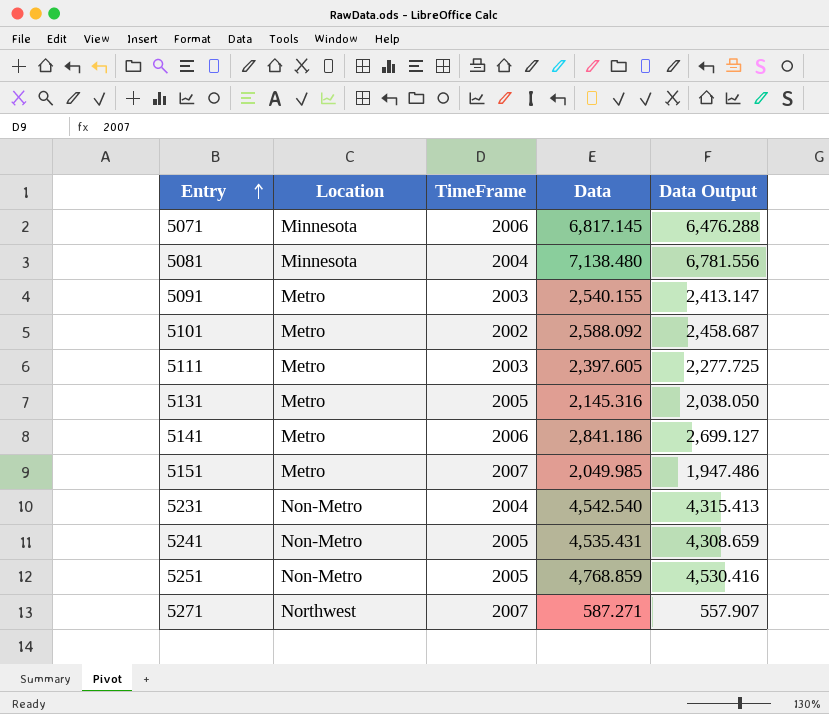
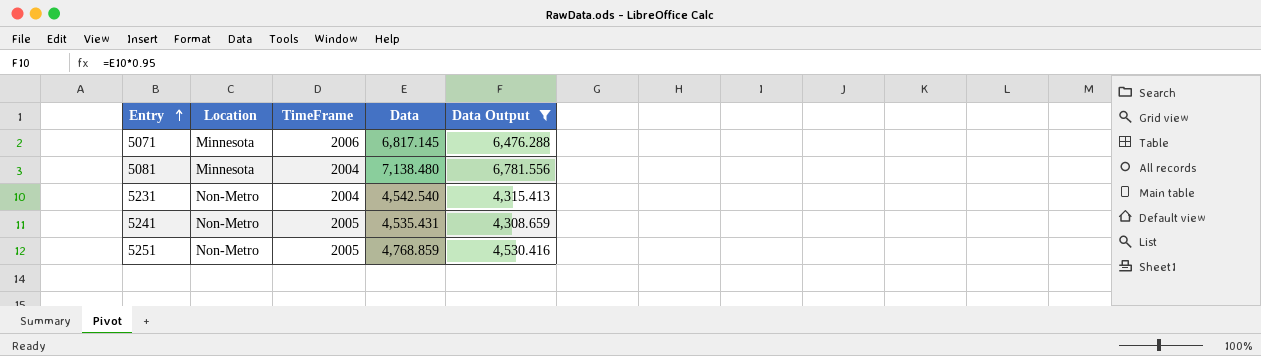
filter: none -> Data Output >= 4,308.659

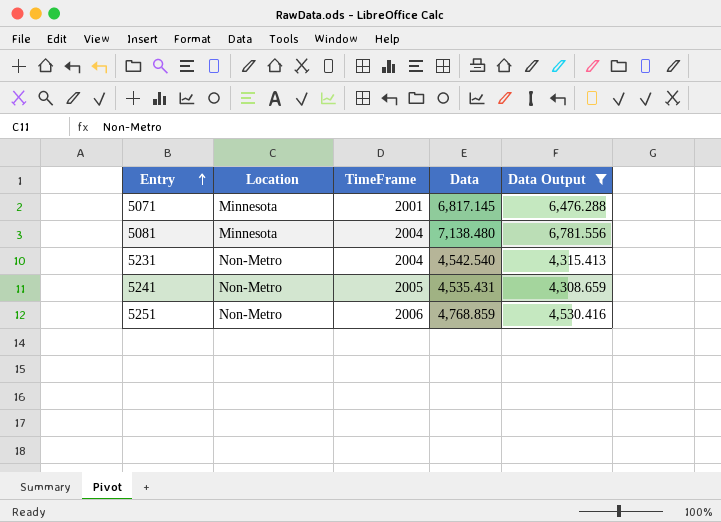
5071 | TimeFrame: 2006 -> 2001
5251 | TimeFrame: 2005 -> 2006

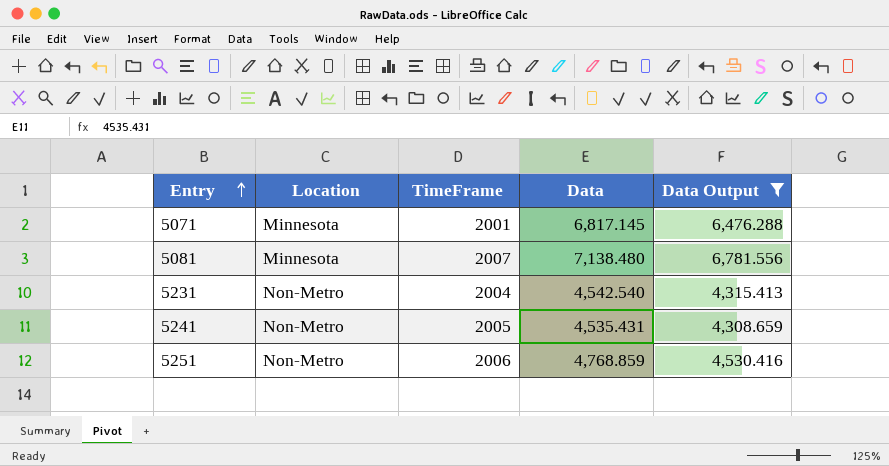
5081 | TimeFrame: 2004 -> 2007

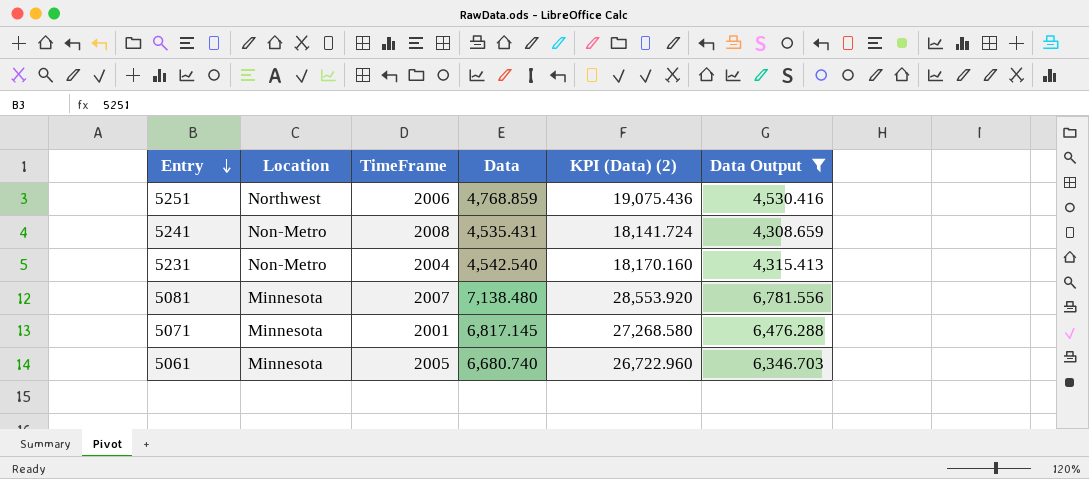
row order: Entry ascending -> Entry descending
column KPI (Data) (2) | formula: none -> [Data] * 4
5251 | Location: Non-Metro -> Northwest
5241 | TimeFrame: 2005 -> 2008
row 5061: none -> Minnesota | 2005 | 6,680.740 | 26,722.960 | 6,346.703

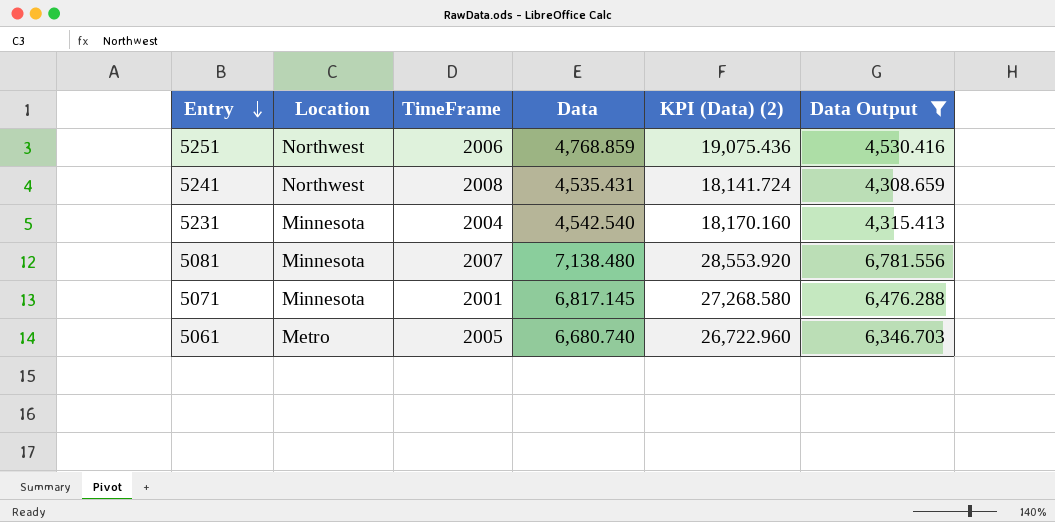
5241 | Location: Non-Metro -> Northwest
5231 | Location: Non-Metro -> Minnesota
5061 | Location: Minnesota -> Metro

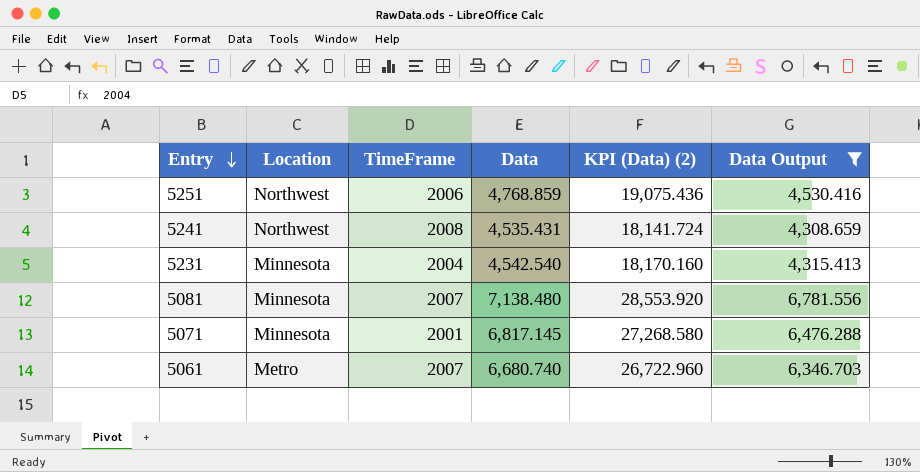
5061 | TimeFrame: 2005 -> 2007

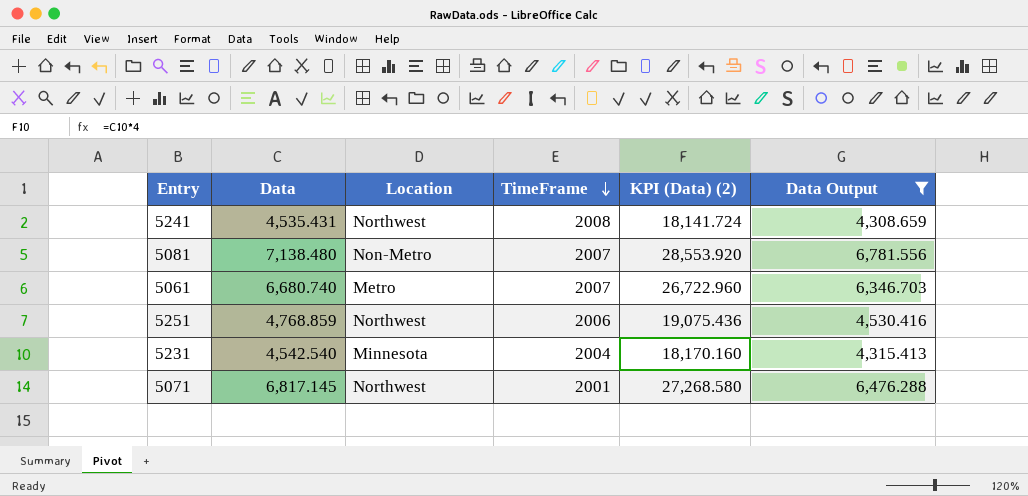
row order: Entry descending -> TimeFrame descending
column Data | position: 4 -> 2
5081 | Location: Minnesota -> Non-Metro
5071 | Location: Minnesota -> Northwest

